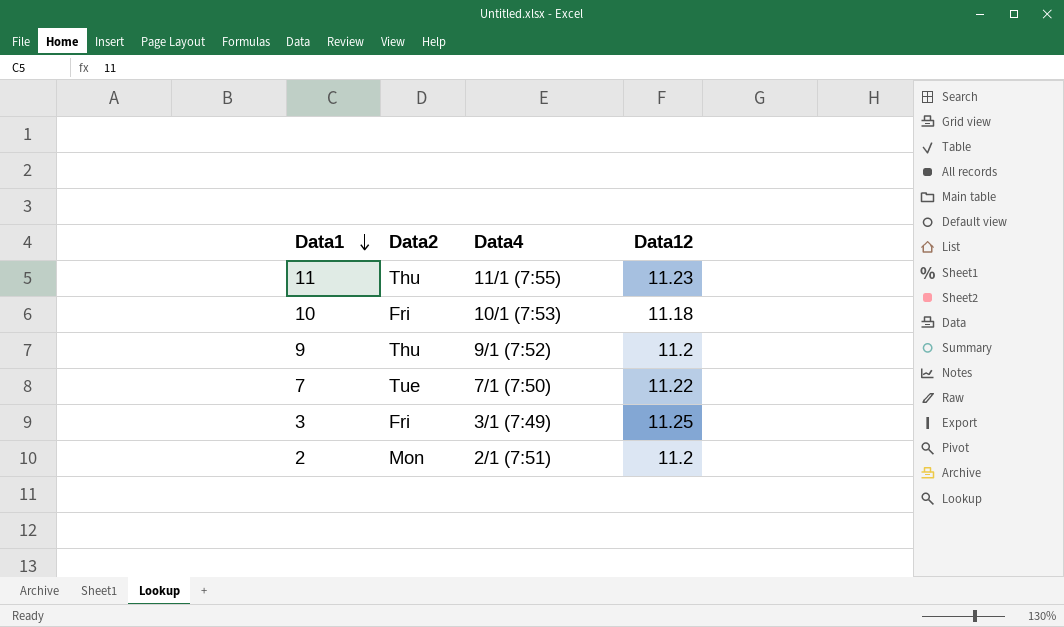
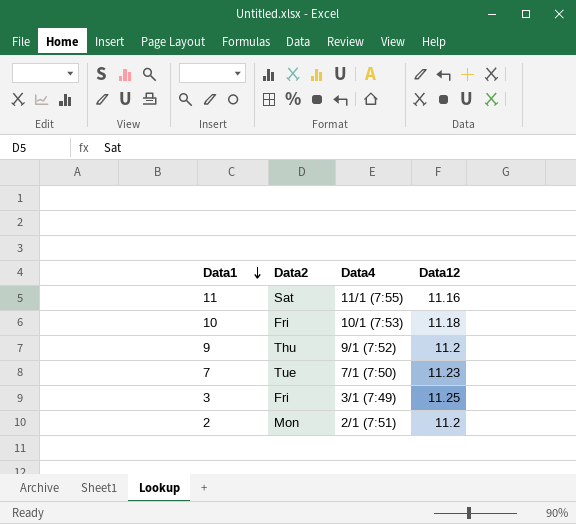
11 | Data2: Thu -> Sat
11 | Data12: 11.23 -> 11.16
7 | Data12: 11.22 -> 11.23

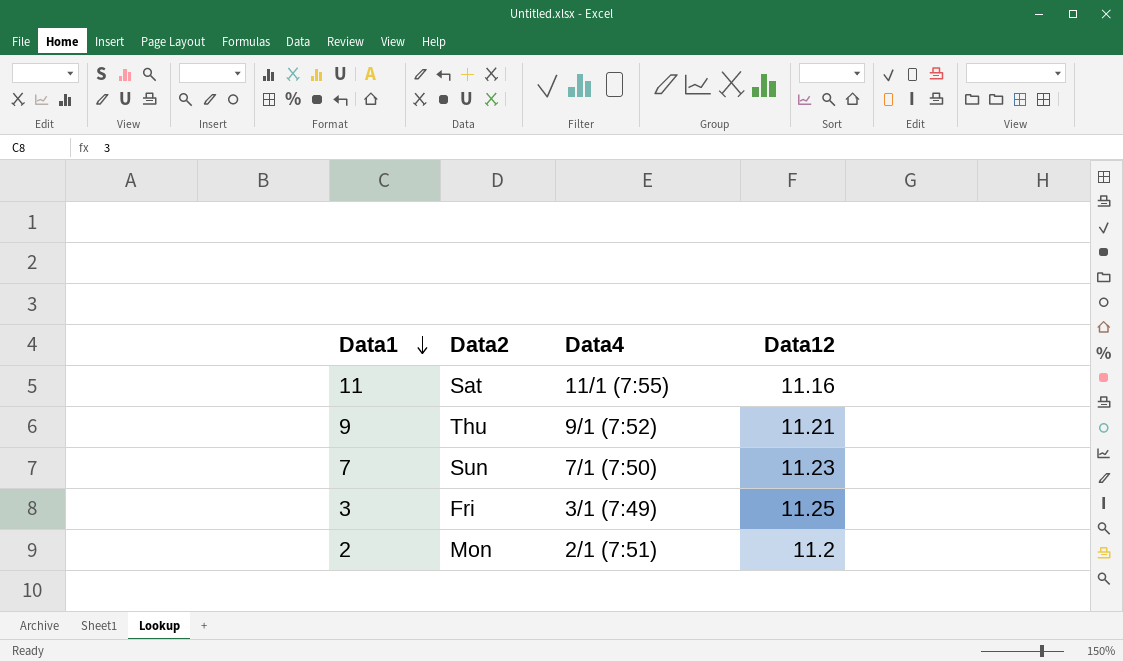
row 10: Fri | 10/1 (7:53) | 11.18 -> none
9 | Data12: 11.2 -> 11.21
7 | Data2: Tue -> Sun

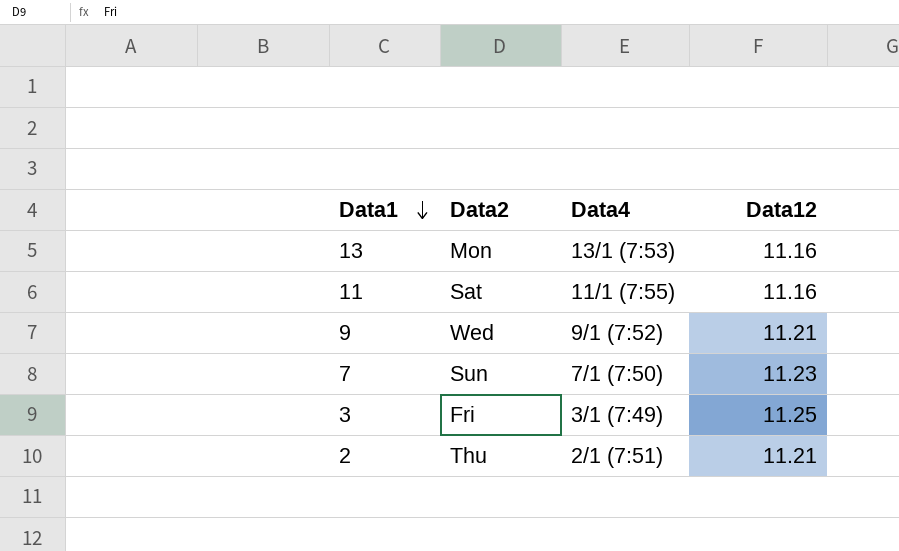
row 13: none -> Mon | 13/1 (7:53) | 11.16
9 | Data2: Thu -> Wed
2 | Data2: Mon -> Thu
2 | Data12: 11.2 -> 11.21

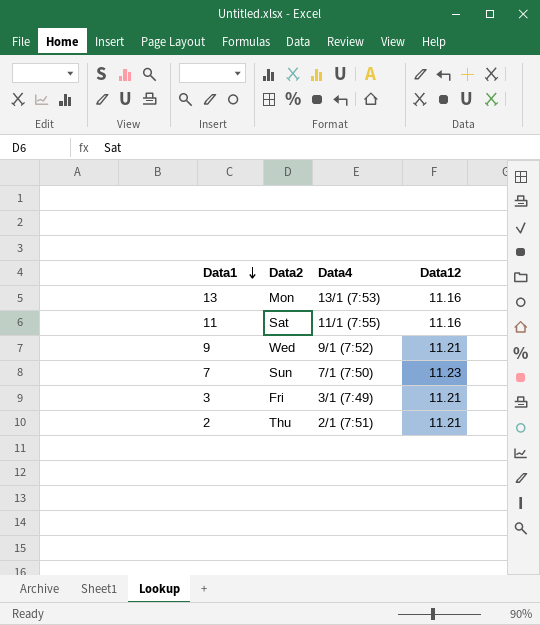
3 | Data12: 11.25 -> 11.21

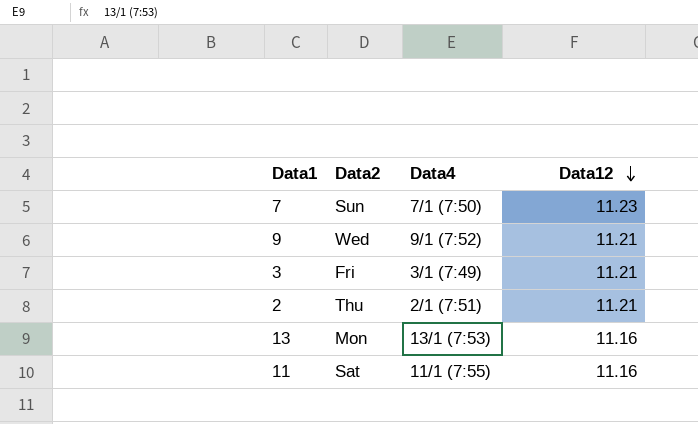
row order: Data1 descending -> Data12 descending

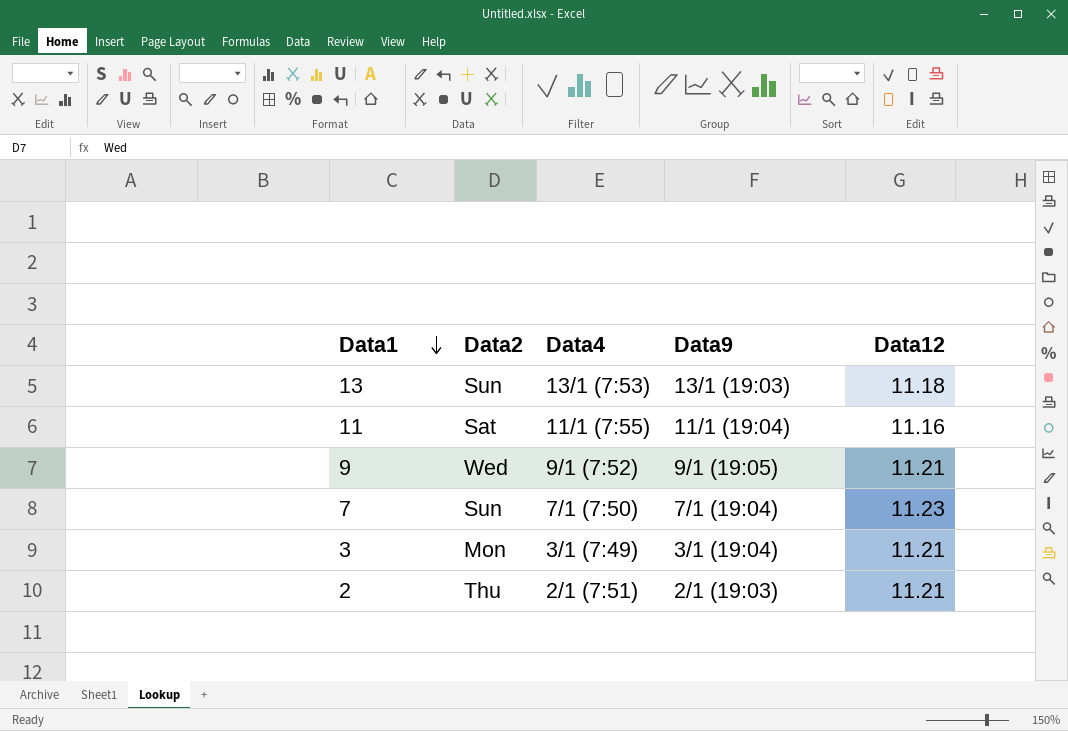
row order: Data12 descending -> Data1 descending
column Data9 | position: none -> 4
13 | Data2: Mon -> Sun
13 | Data12: 11.16 -> 11.18
3 | Data2: Fri -> Mon

